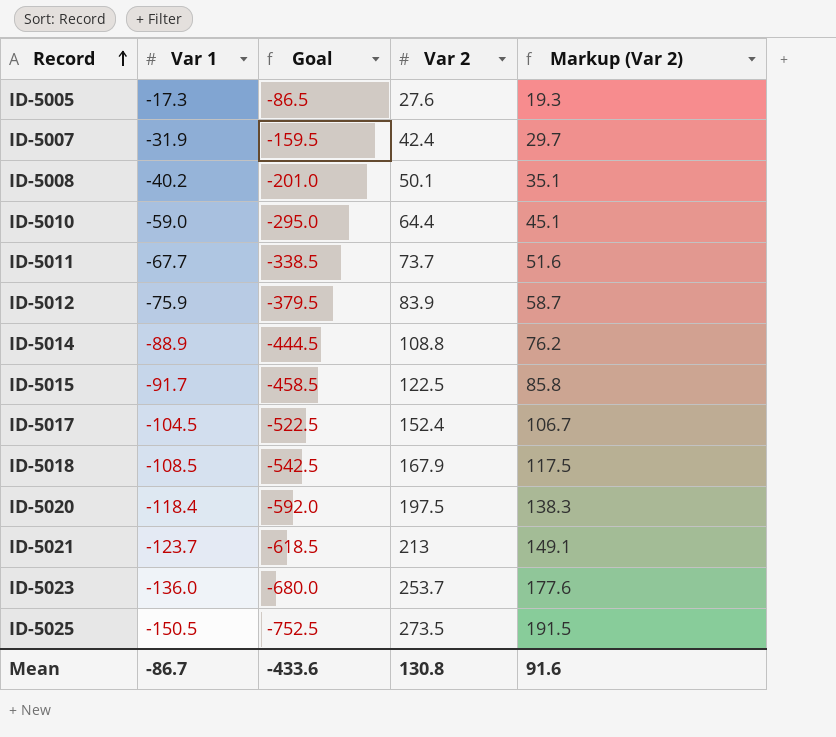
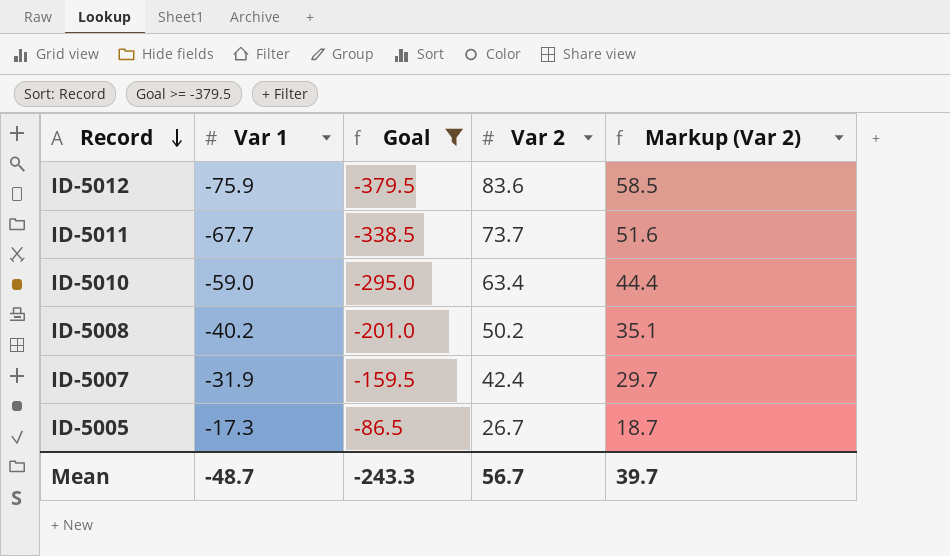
filter: none -> Goal >= -379.5
row order: Record ascending -> Record descending
ID-5012 | Var 2: 83.9 -> 83.6
ID-5012 | Markup (Var 2): 58.7 -> 58.5
ID-5010 | Var 2: 64.4 -> 63.4
ID-5010 | Markup (Var 2): 45.1 -> 44.4
ID-5008 | Var 2: 50.1 -> 50.2
ID-5005 | Var 2: 27.6 -> 26.7
ID-5005 | Markup (Var 2): 19.3 -> 18.7
Mean | Var 1: -86.7 -> -48.7
Mean | Goal: -433.6 -> -243.3
Mean | Var 2: 130.8 -> 56.7
Mean | Markup (Var 2): 91.6 -> 39.7

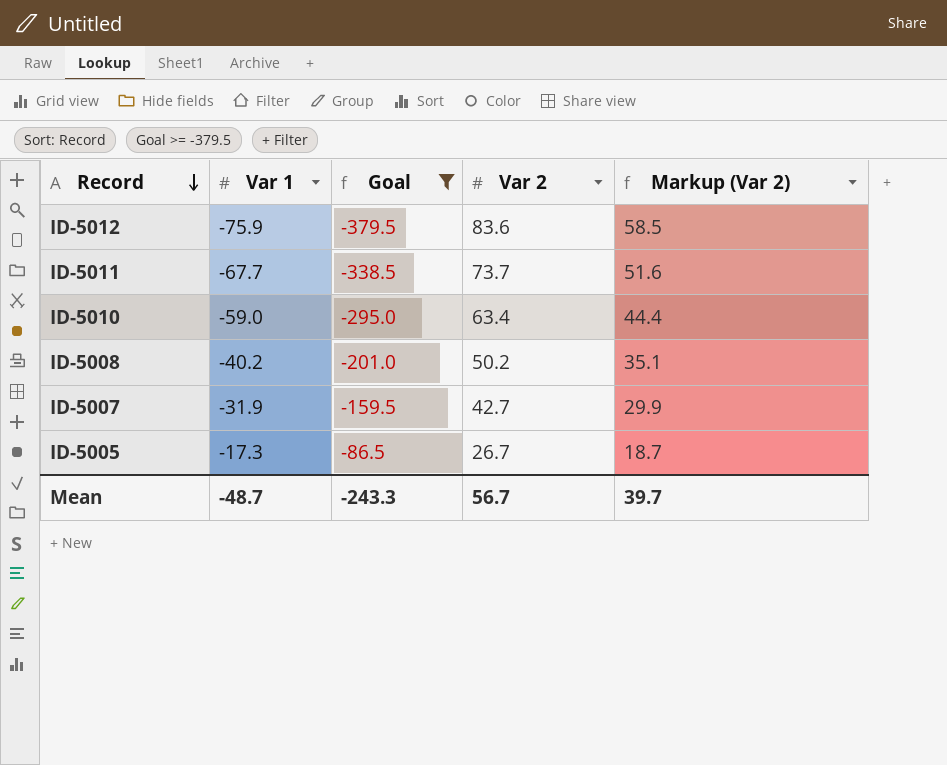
ID-5007 | Var 2: 42.4 -> 42.7
ID-5007 | Markup (Var 2): 29.7 -> 29.9

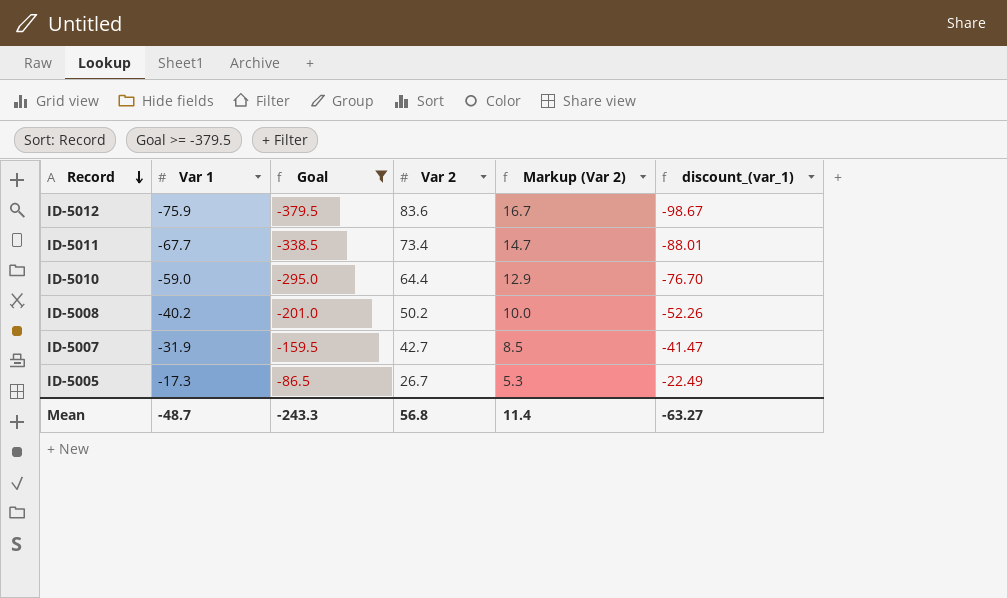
column Markup (Var 2) | formula: [Var 2] * 0.7 -> [Var 2] * 0.2
column discount_(var_1) | formula: none -> [Var 1] * 1.3
ID-5011 | Var 2: 73.7 -> 73.4
ID-5010 | Var 2: 63.4 -> 64.4
Mean | Var 2: 56.7 -> 56.8
Mean | Markup (Var 2): 39.7 -> 11.4

